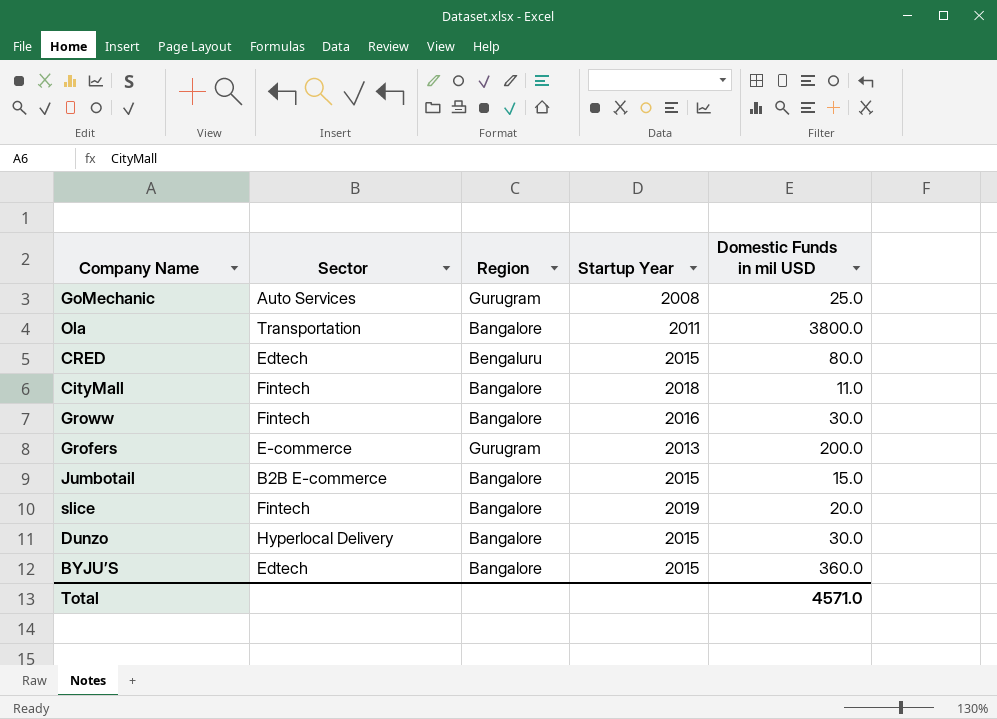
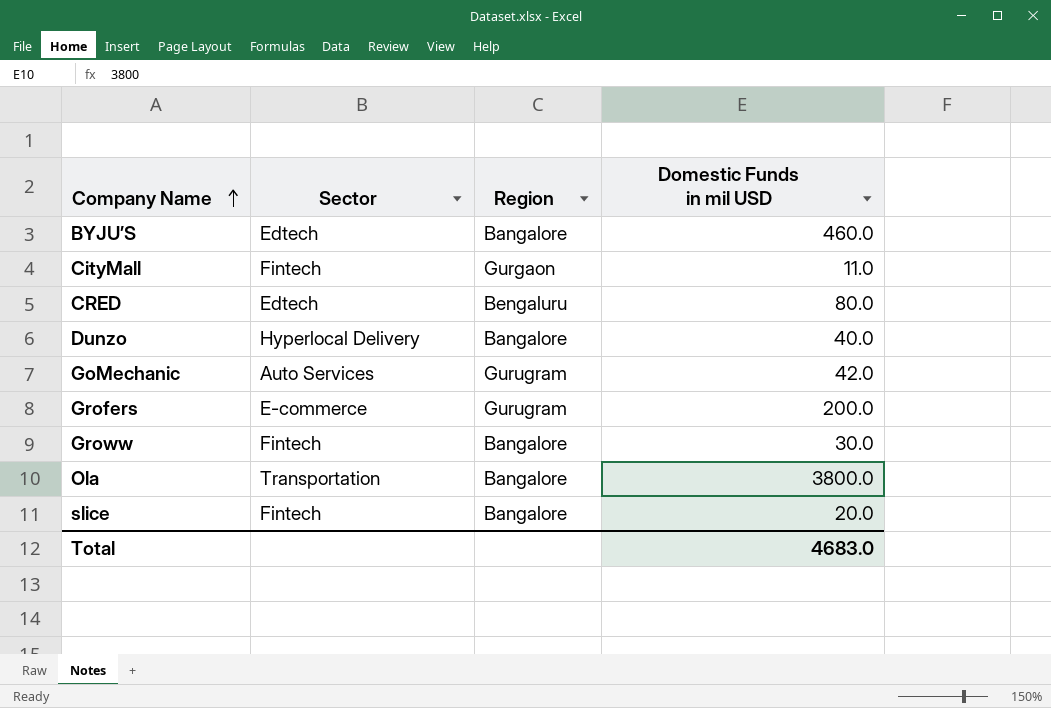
row order: none -> Company Name ascending
column Startup Year | position: 4 -> none
row Jumbotail: B2B E-commerce | Bangalore | 2015 | 15.0 -> none
BYJU’S | Domestic Funds in mil USD: 360.0 -> 460.0
CityMall | Region: Bangalore -> Gurgaon
Dunzo | Domestic Funds in mil USD: 30.0 -> 40.0
GoMechanic | Domestic Funds in mil USD: 25.0 -> 42.0
Total | Domestic Funds in mil USD: 4571.0 -> 4683.0

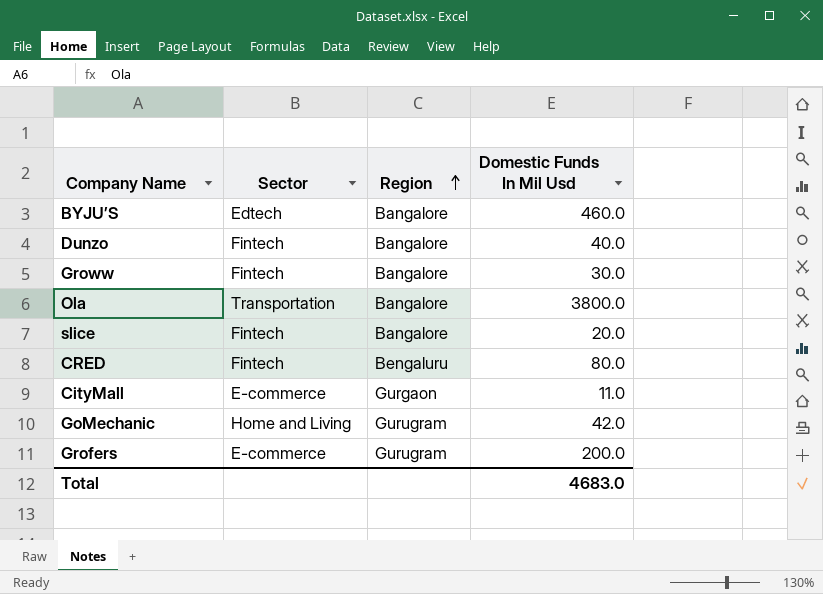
row order: Company Name ascending -> Region ascending
column name: Domestic Funds in mil USD -> Domestic Funds In Mil Usd
Dunzo | Sector: Hyperlocal Delivery -> Fintech
CRED | Sector: Edtech -> Fintech
CityMall | Sector: Fintech -> E-commerce
GoMechanic | Sector: Auto Services -> Home and Living

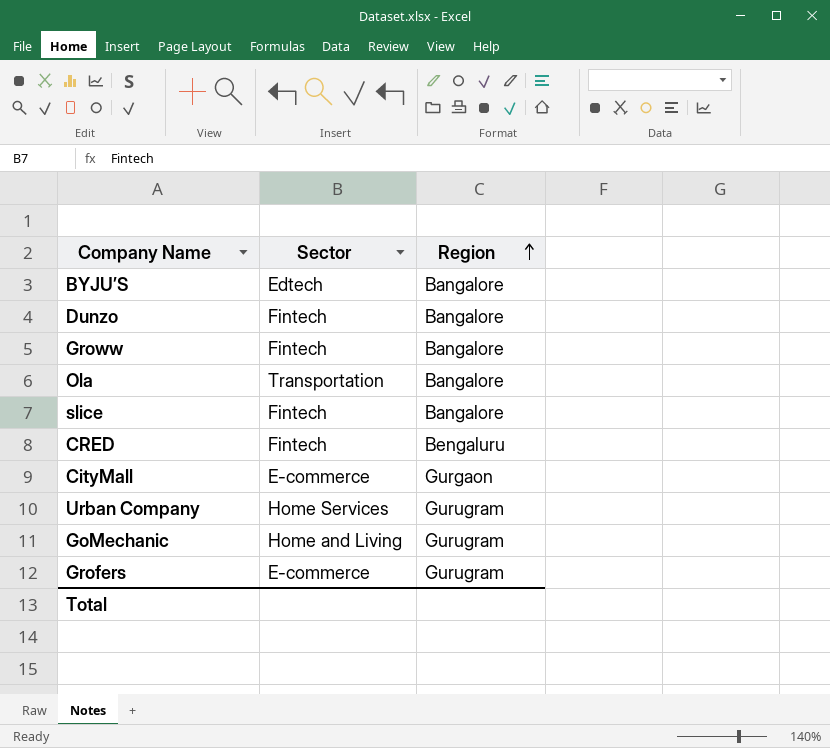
column Domestic Funds In Mil Usd | position: 4 -> none
row Urban Company: none -> Home Services | Gurugram

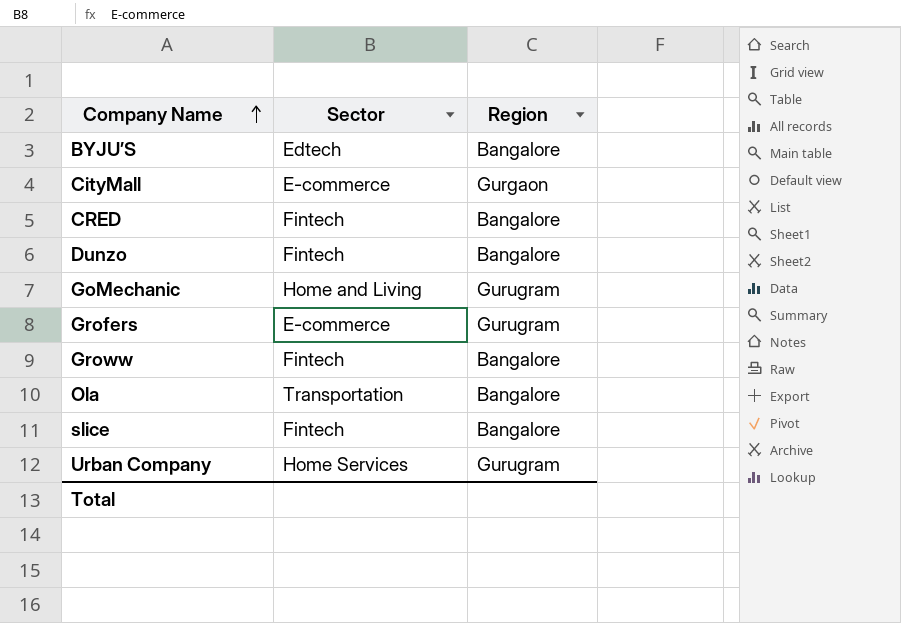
row order: Region ascending -> Company Name ascending
CRED | Region: Bengaluru -> Bangalore

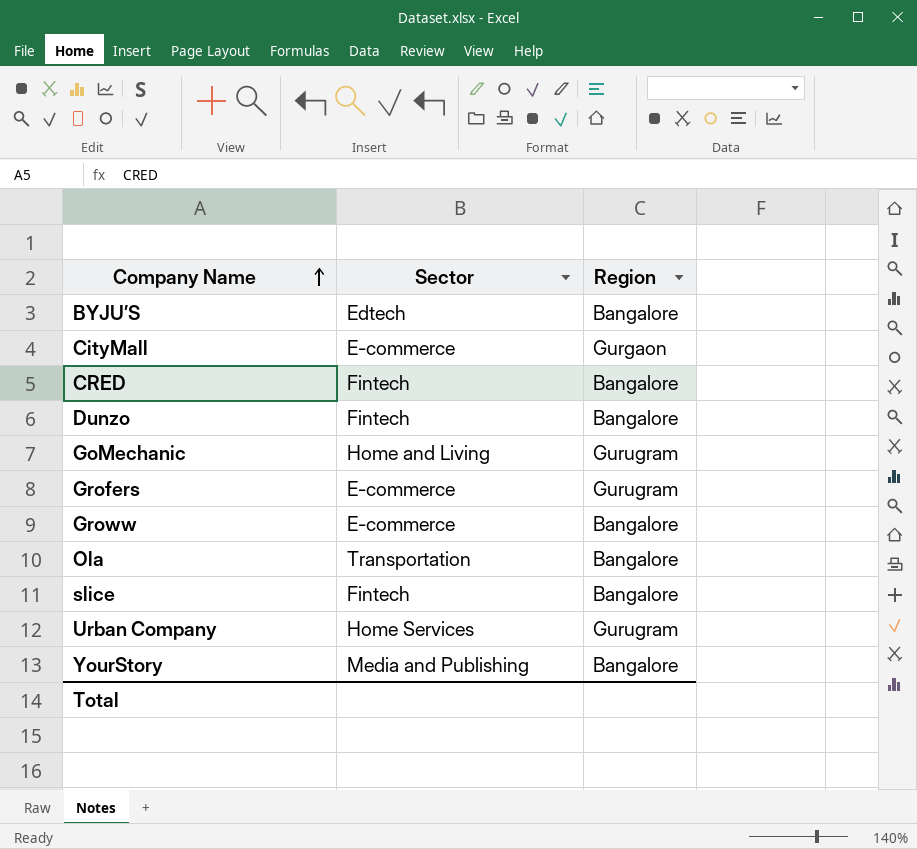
Groww | Sector: Fintech -> E-commerce
row YourStory: none -> Media and Publishing | Bangalore

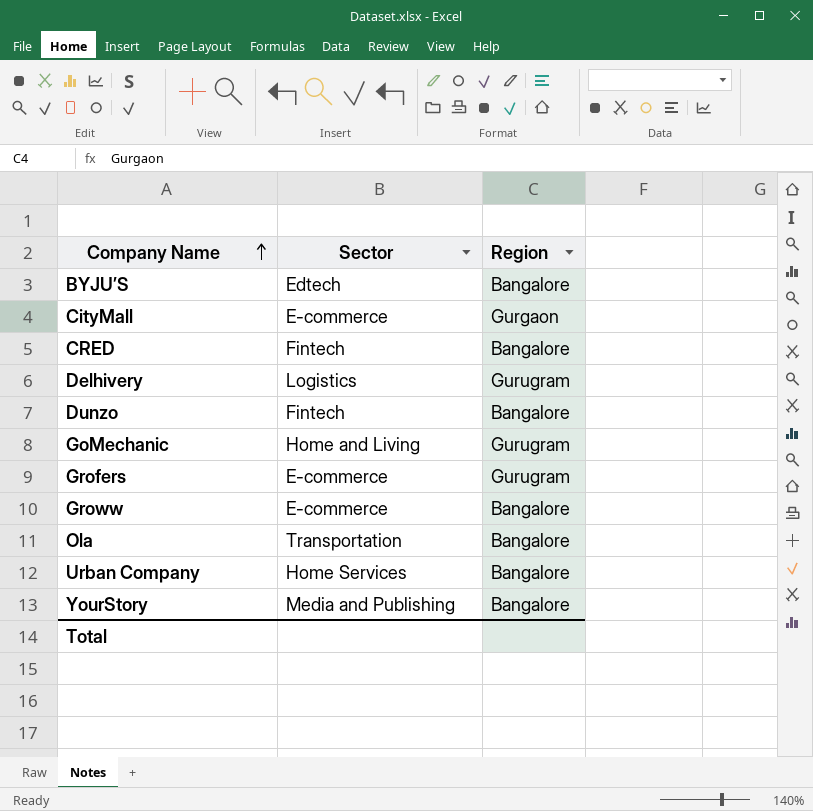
row slice: Fintech | Bangalore -> none
row Delhivery: none -> Logistics | Gurugram
Urban Company | Region: Gurugram -> Bangalore

